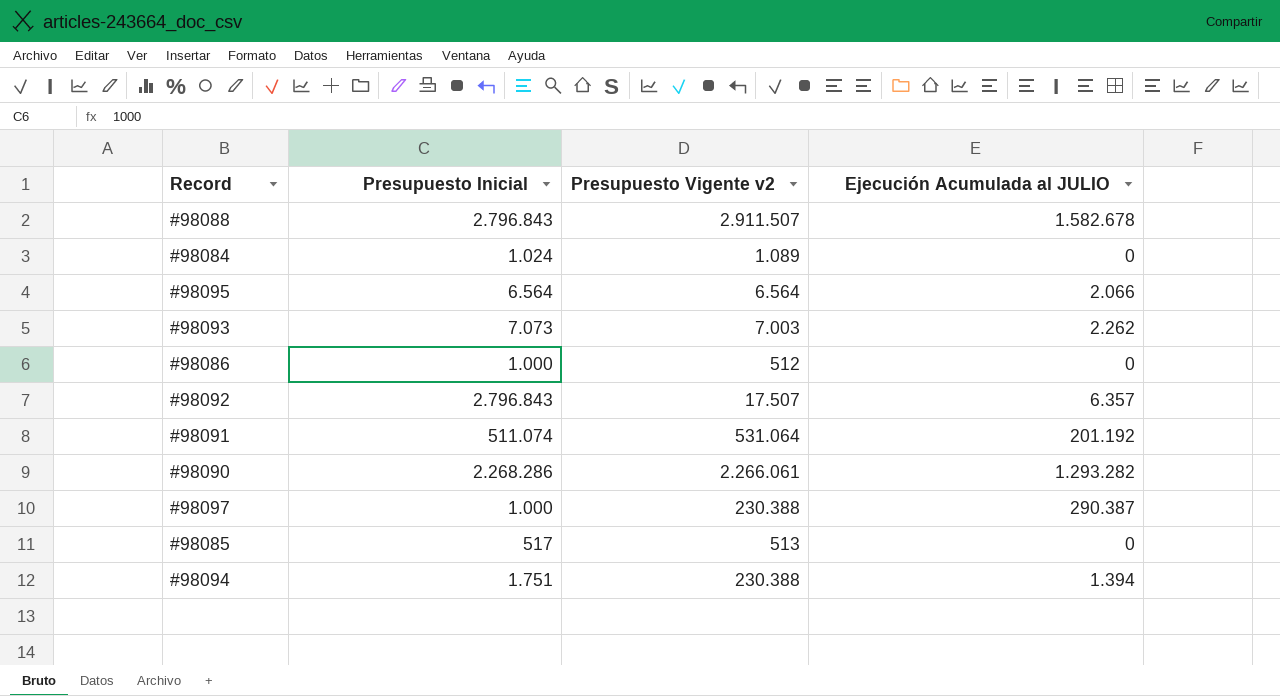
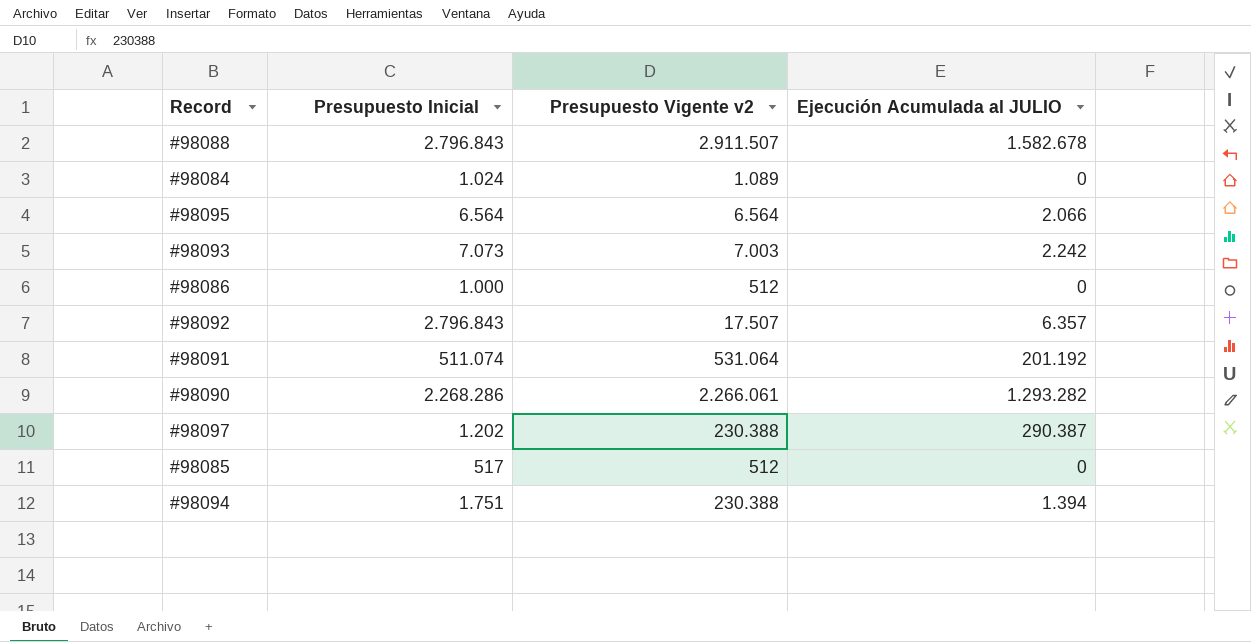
#98093 | Ejecución Acumulada al JULIO: 2.262 -> 2.242
#98097 | Presupuesto Inicial: 1.000 -> 1.202
#98085 | Presupuesto Vigente v2: 513 -> 512

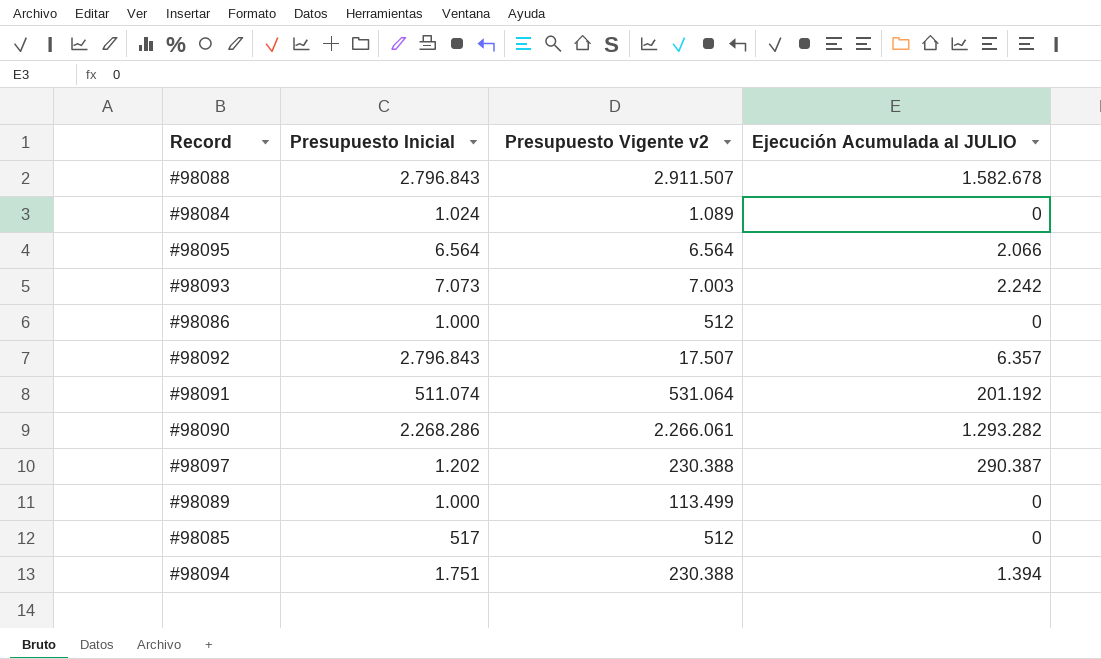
row #98089: none -> 1.000 | 113.499 | 0

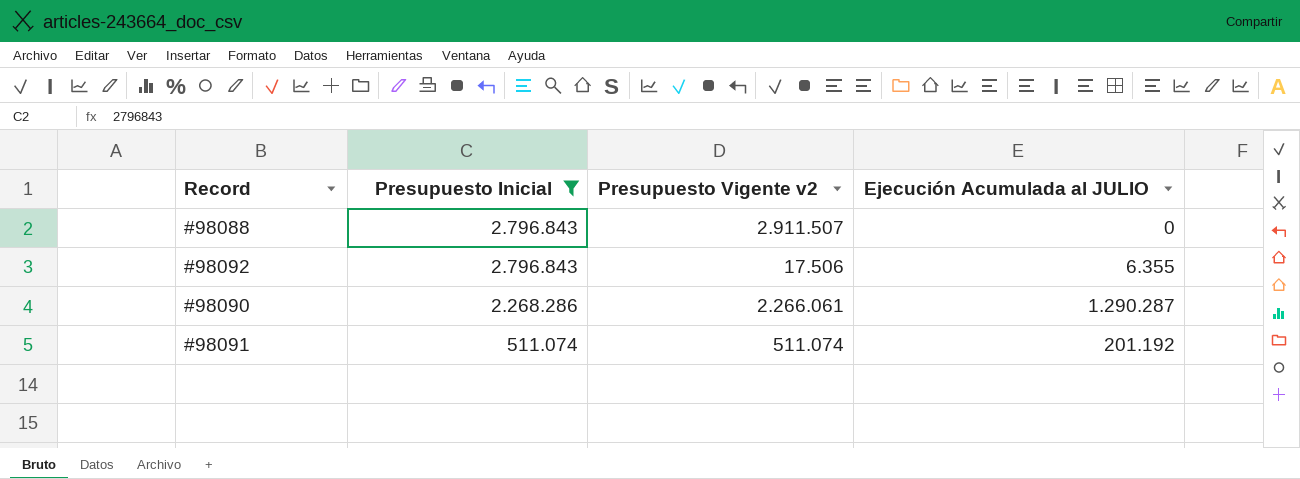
filter: none -> Presupuesto Inicial >= 511.074
row order: none -> Presupuesto Inicial descending
#98088 | Ejecución Acumulada al JULIO: 1.582.678 -> 0
#98092 | Presupuesto Vigente v2: 17.507 -> 17.506
#98092 | Ejecución Acumulada al JULIO: 6.357 -> 6.355
#98090 | Ejecución Acumulada al JULIO: 1.293.282 -> 1.290.287
#98091 | Presupuesto Vigente v2: 531.064 -> 511.074

